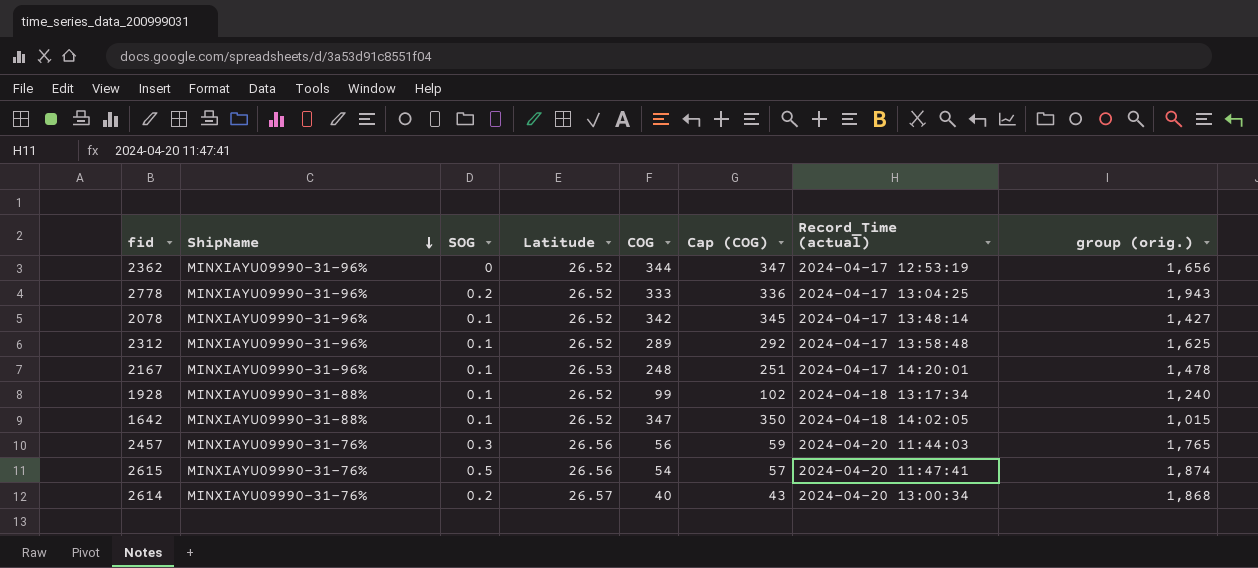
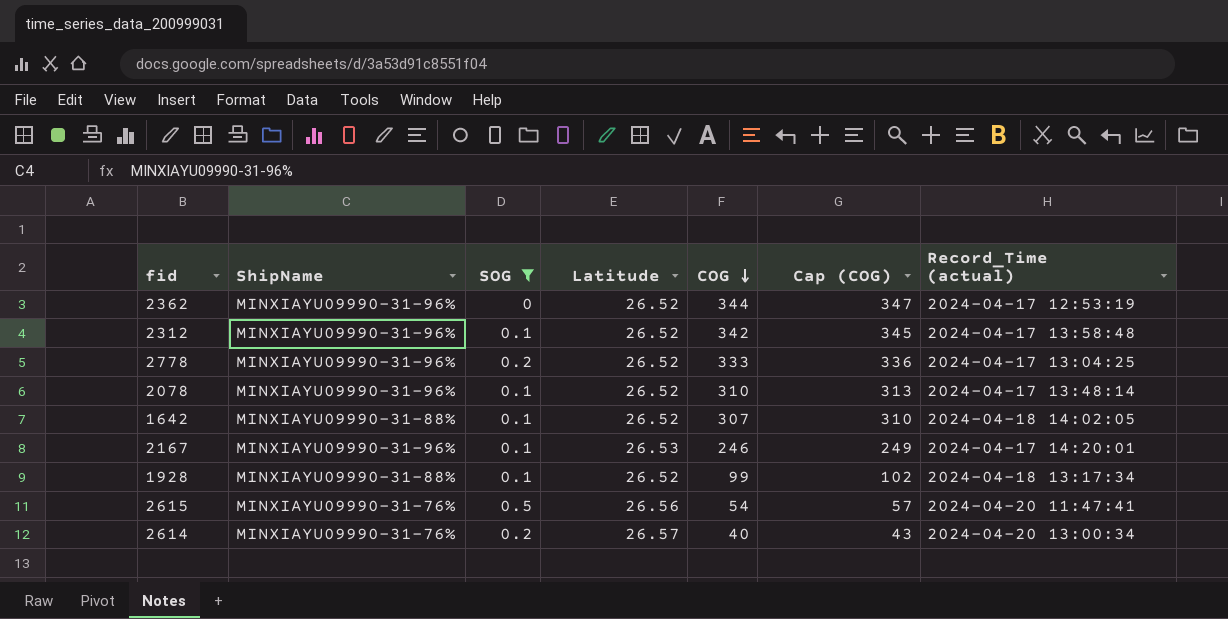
filter: none -> SOG != 0.3
row order: ShipName descending -> COG descending
column group (orig.) | position: 8 -> none
2312 | COG: 289 -> 342
2312 | Cap (COG): 292 -> 345
2078 | COG: 342 -> 310
2078 | Cap (COG): 345 -> 313
1642 | COG: 347 -> 307
1642 | Cap (COG): 350 -> 310
2167 | COG: 248 -> 246
2167 | Cap (COG): 251 -> 249

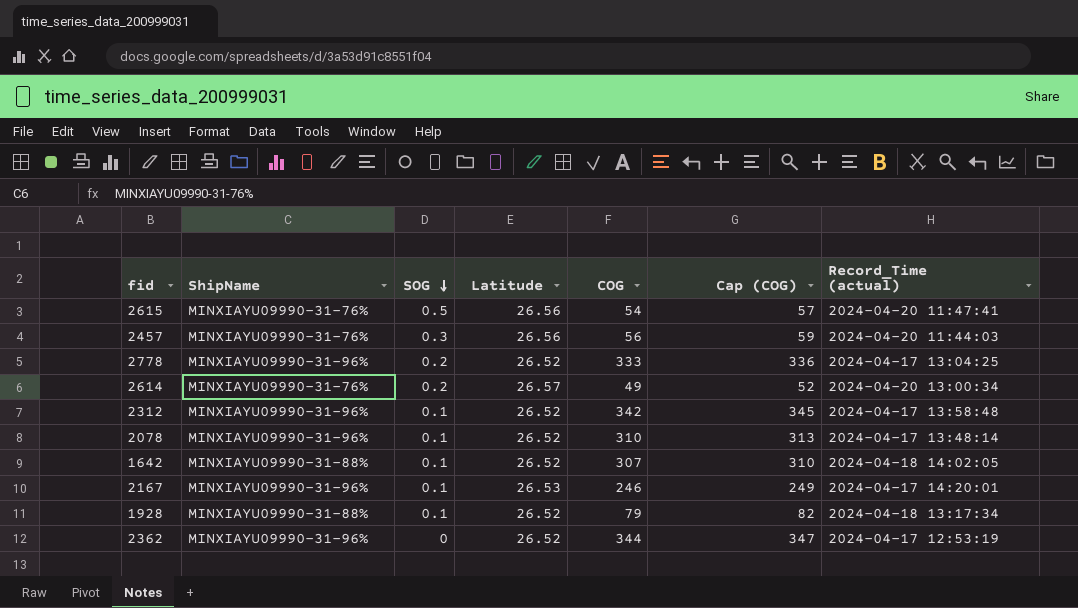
filter: SOG != 0.3 -> none
row order: COG descending -> SOG descending
2614 | COG: 40 -> 49
2614 | Cap (COG): 43 -> 52
1928 | COG: 99 -> 79
1928 | Cap (COG): 102 -> 82

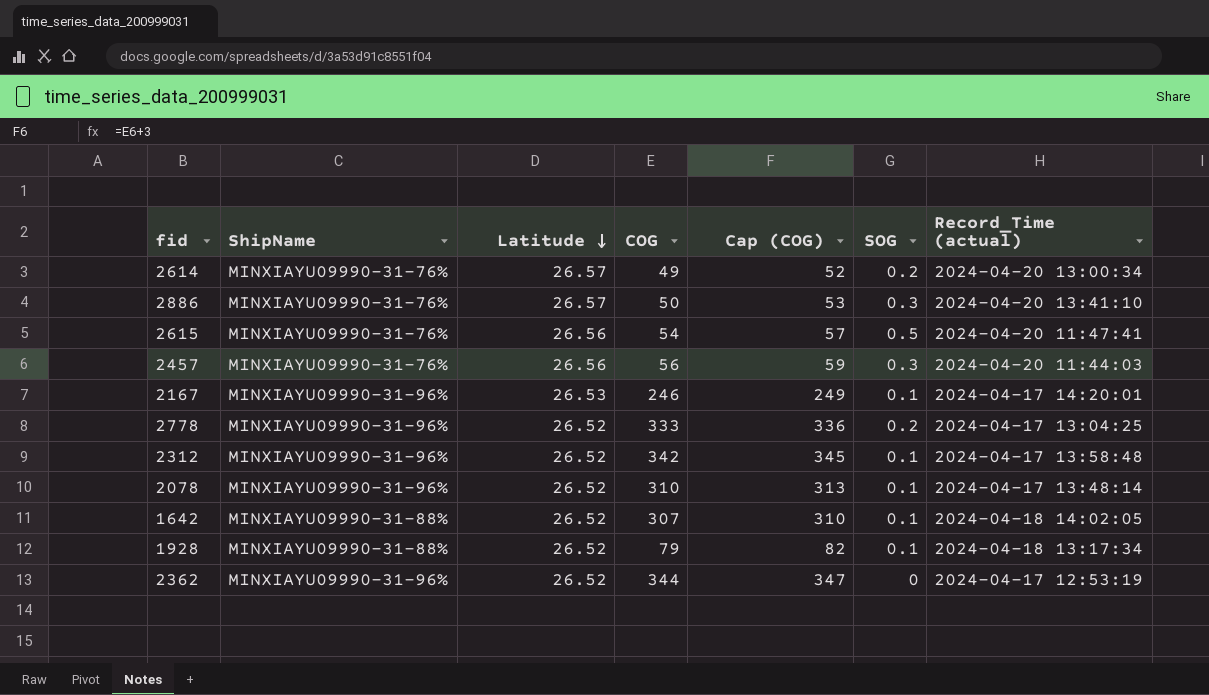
row order: SOG descending -> Latitude descending
column SOG | position: 3 -> 6
row 2886: none -> MINXIAYU09990-31-76% | 26.57 | 50 | 53 | 0.3 | 2024-04-20 13:41:10

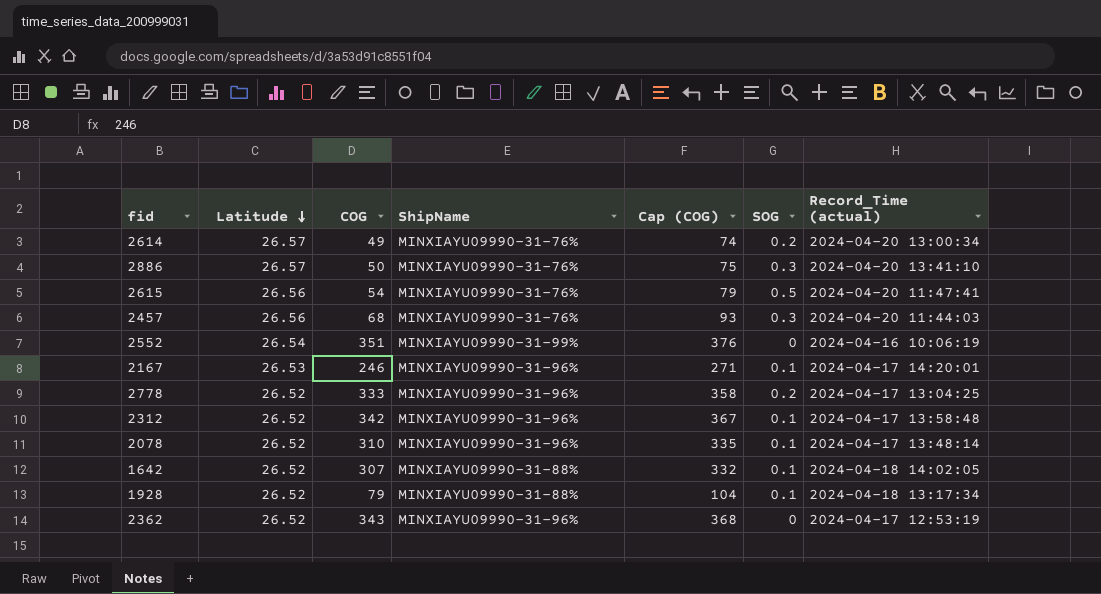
column ShipName | position: 2 -> 4
column Cap (COG) | formula: [COG] + 3 -> [COG] + 25
2457 | COG: 56 -> 68
row 2552: none -> 26.54 | 351 | MINXIAYU09990-31-99% | 376 | 0 | 2024-04-16 10:06:19
2362 | COG: 344 -> 343

